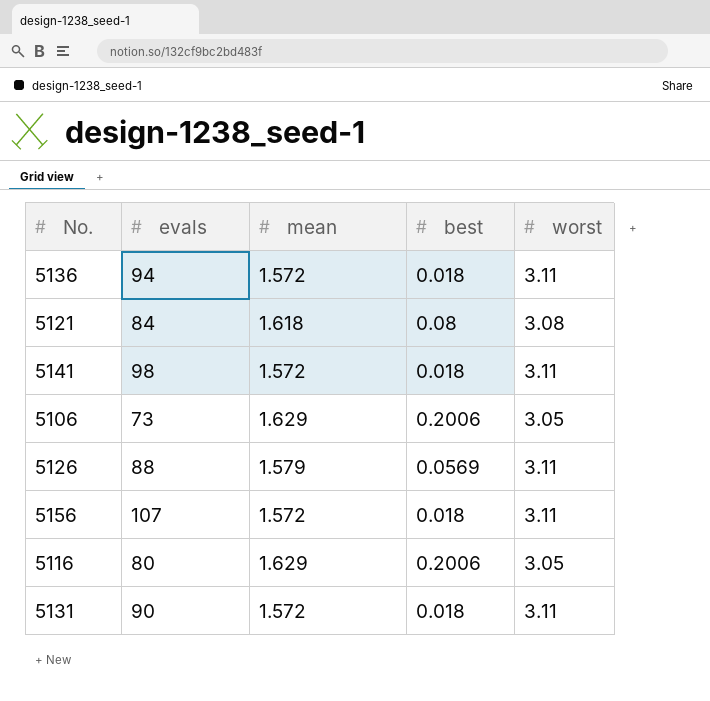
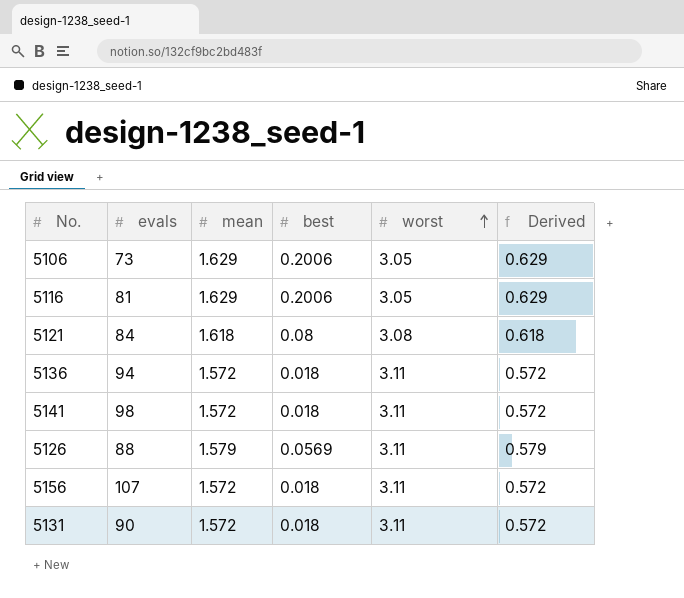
row order: none -> worst ascending
column Derived | formula: none -> [mean] - 1
5116 | evals: 80 -> 81

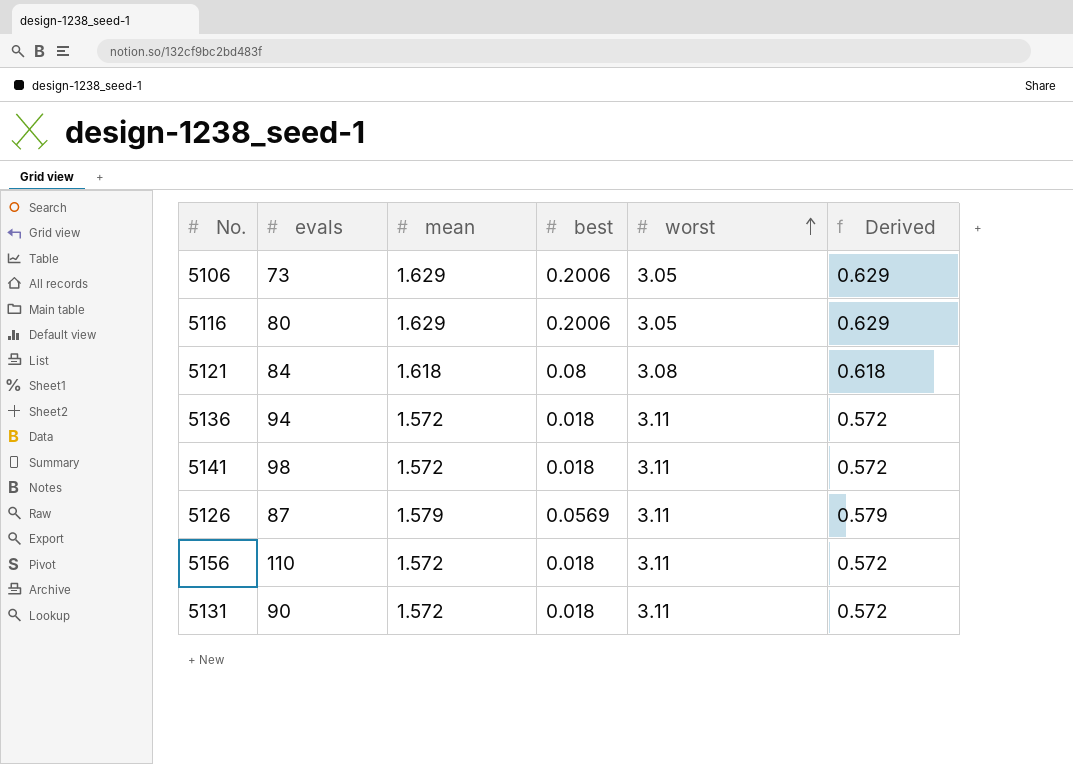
5116 | evals: 81 -> 80
5126 | evals: 88 -> 87
5156 | evals: 107 -> 110

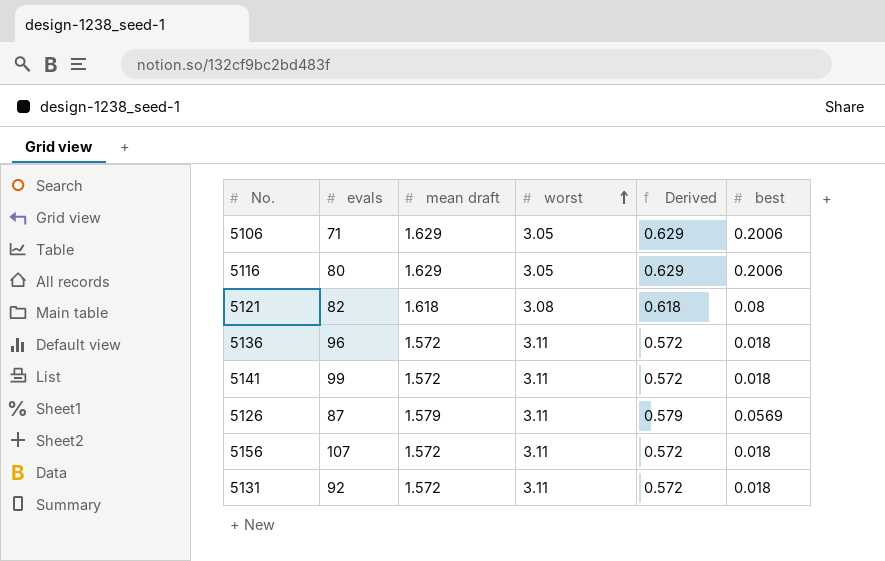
column name: mean -> mean draft
column best | position: 4 -> 6
5106 | evals: 73 -> 71
5121 | evals: 84 -> 82
5136 | evals: 94 -> 96
5141 | evals: 98 -> 99
5156 | evals: 110 -> 107
5131 | evals: 90 -> 92

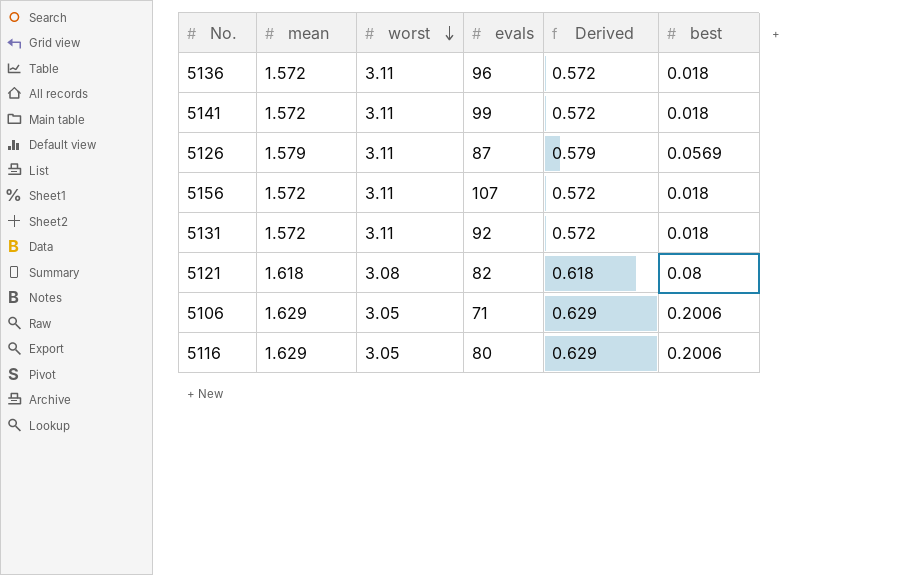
row order: worst ascending -> worst descending
column name: mean draft -> mean
column evals | position: 2 -> 4

